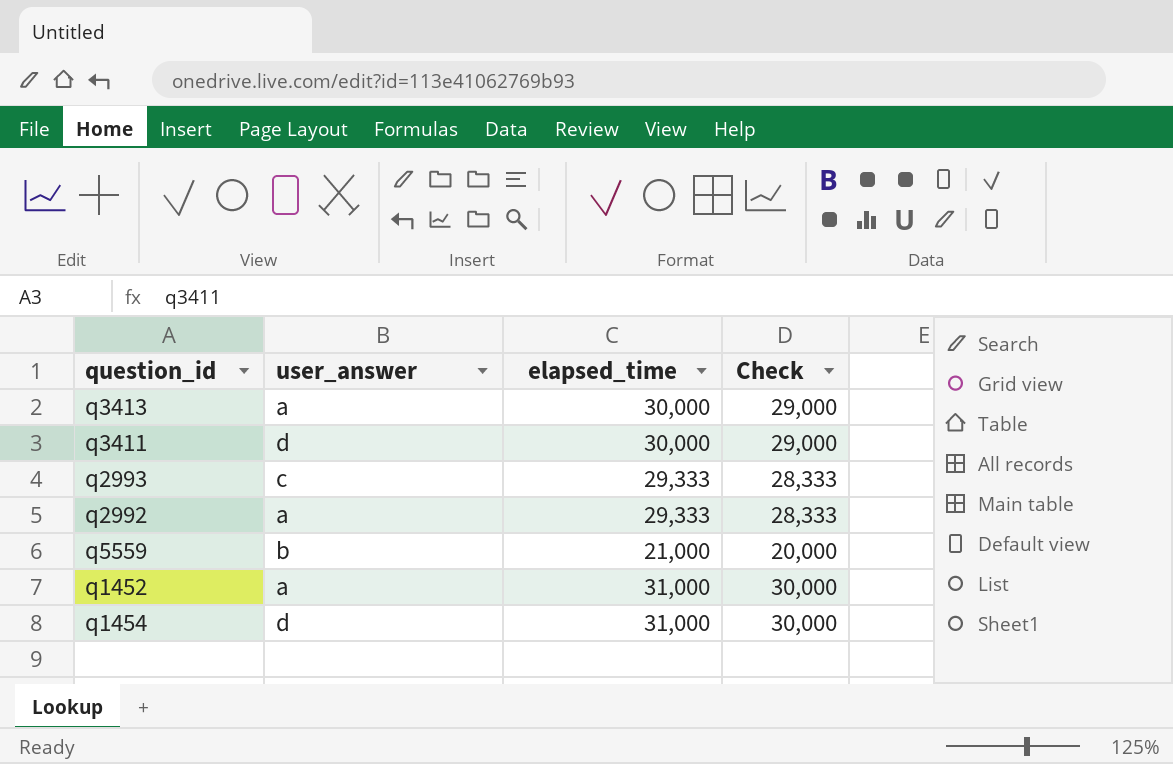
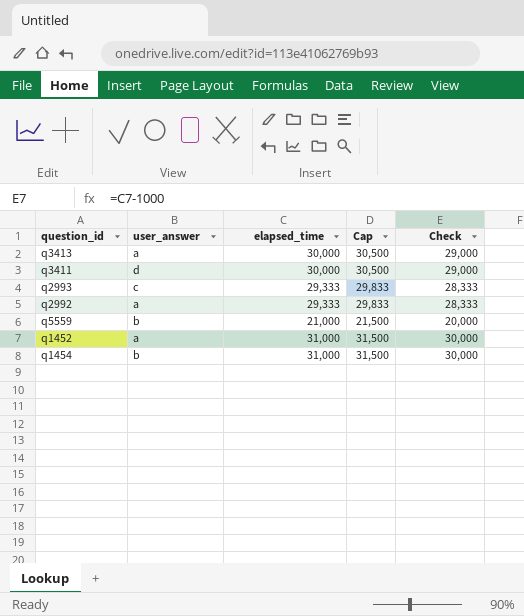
column Cap | formula: none -> [elapsed_time] + 500
q1454 | user_answer: d -> b

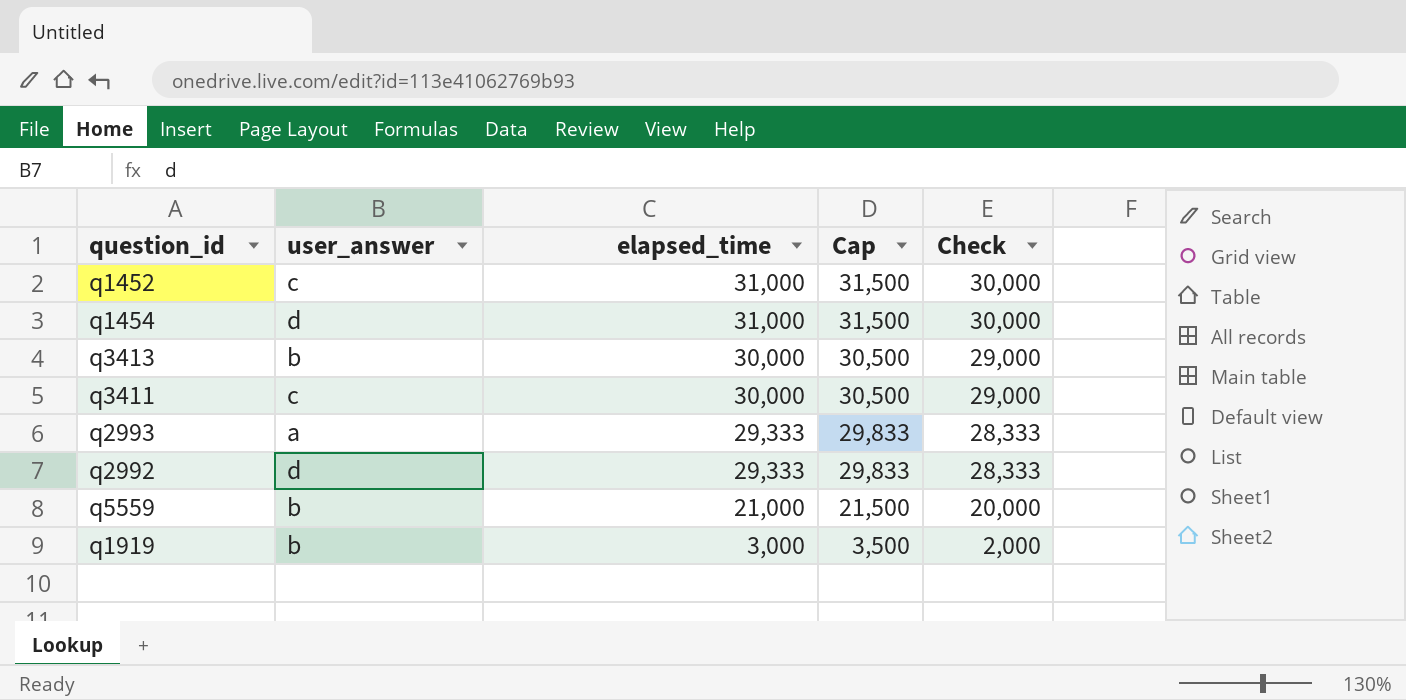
row order: none -> elapsed_time descending
q1452 | user_answer: a -> c
q1454 | user_answer: b -> d
q3413 | user_answer: a -> b
q3411 | user_answer: d -> c
q2993 | user_answer: c -> a
q2992 | user_answer: a -> d
row q1919: none -> b | 3,000 | 3,500 | 2,000

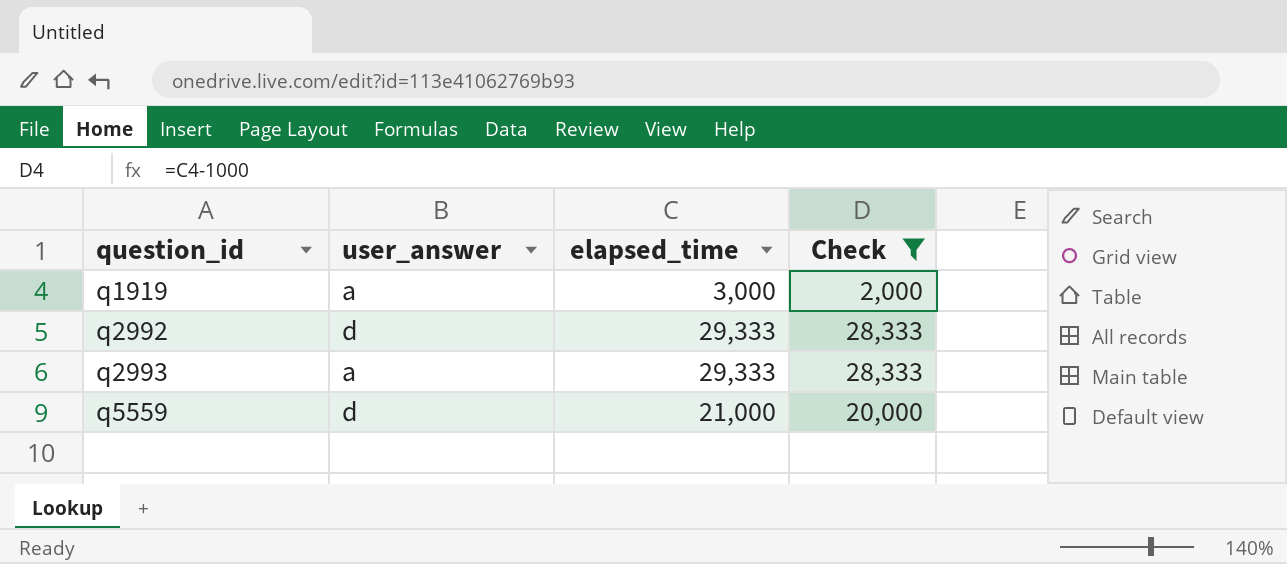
filter: none -> Check <= 28,333
row order: elapsed_time descending -> question_id ascending
column Cap | formula: [elapsed_time] + 500 -> none
q1919 | user_answer: b -> a
q5559 | user_answer: b -> d

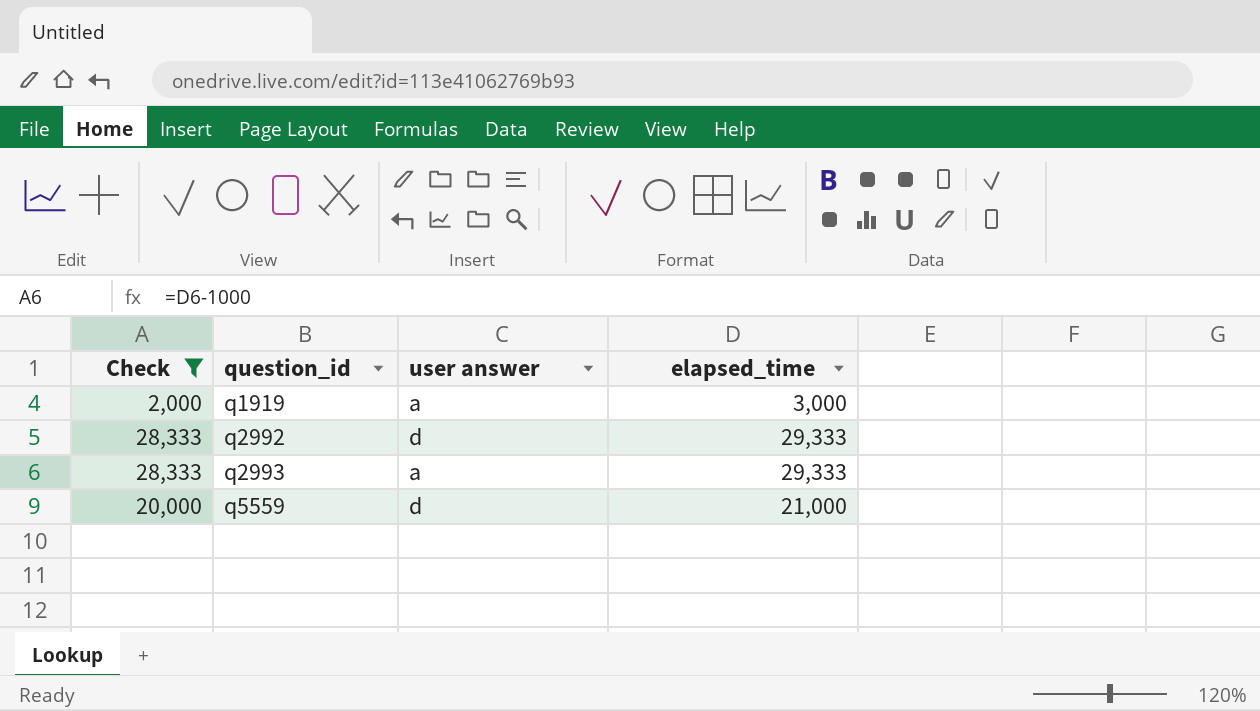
column Check | position: 4 -> 1
column name: user_answer -> user answer

